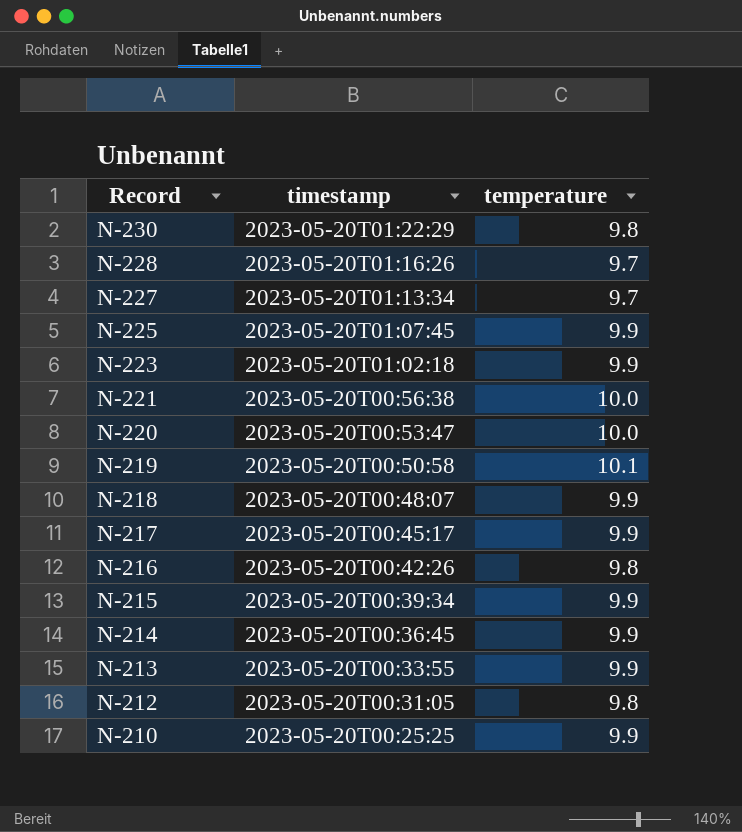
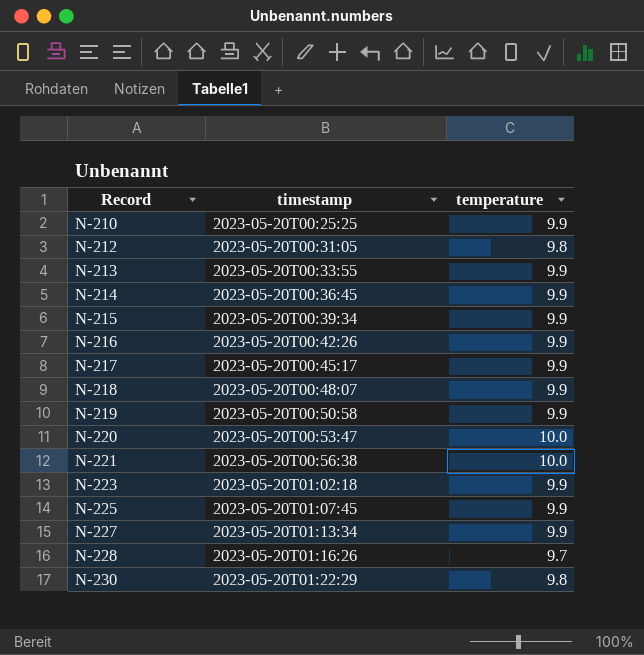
row order: Record descending -> Record ascending
N-216 | temperature: 9.8 -> 9.9
N-219 | temperature: 10.1 -> 9.9
N-227 | temperature: 9.7 -> 9.9

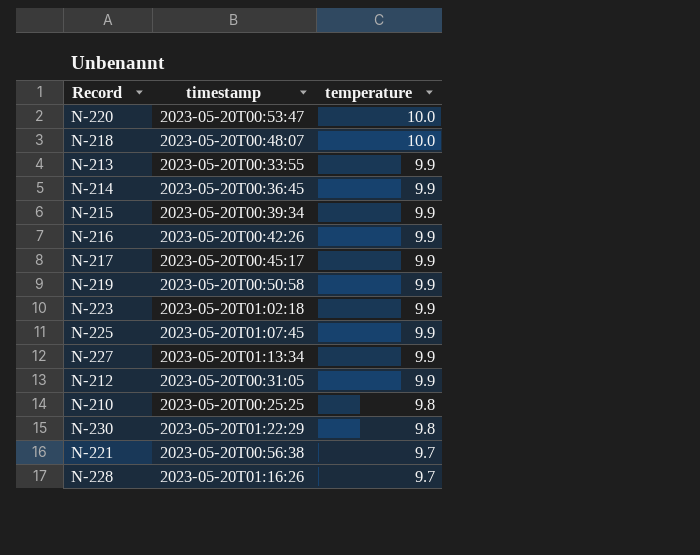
row order: Record ascending -> temperature descending
N-218 | temperature: 9.9 -> 10.0
N-212 | temperature: 9.8 -> 9.9
N-210 | temperature: 9.9 -> 9.8
N-221 | temperature: 10.0 -> 9.7

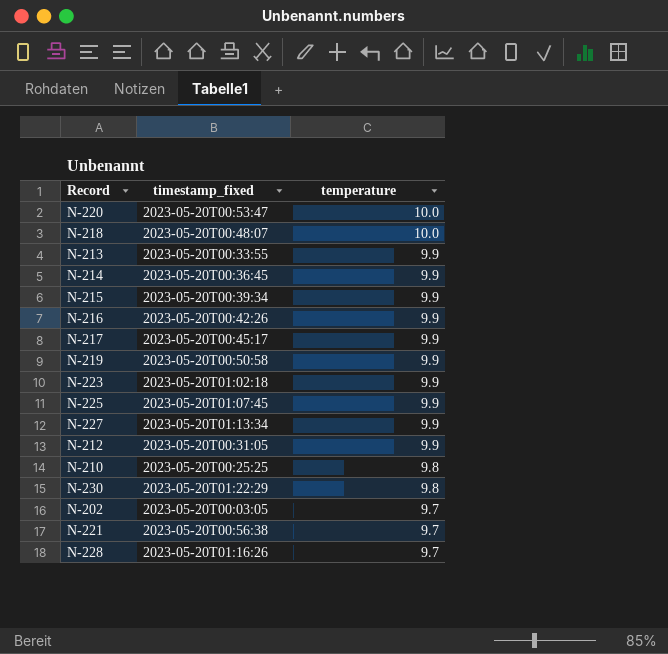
column name: timestamp -> timestamp_fixed
row N-202: none -> 2023-05-20T00:03:05 | 9.7

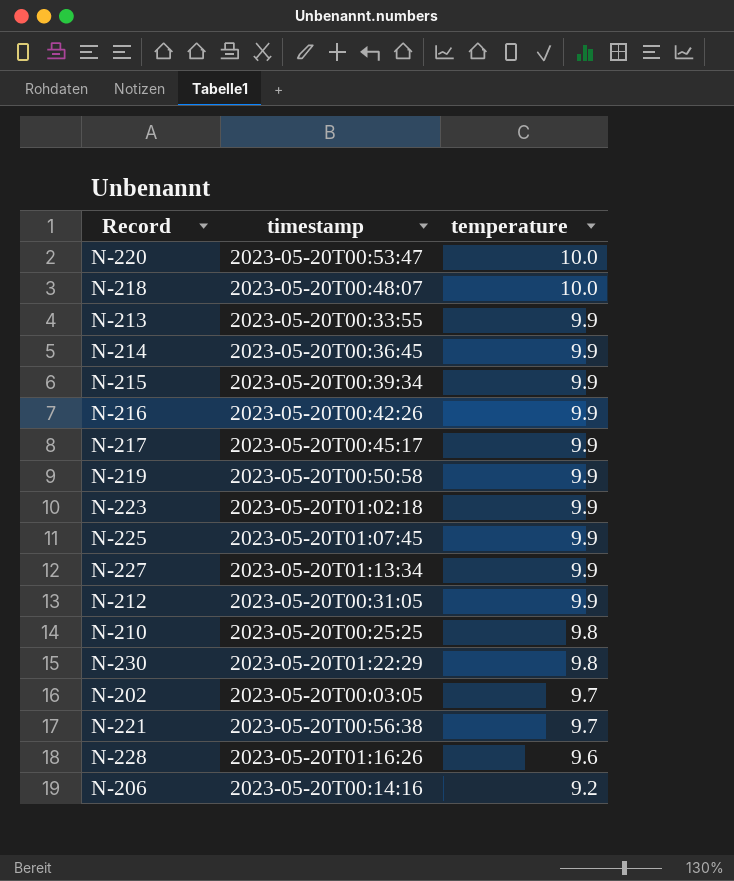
column name: timestamp_fixed -> timestamp
N-228 | temperature: 9.7 -> 9.6
row N-206: none -> 2023-05-20T00:14:16 | 9.2

